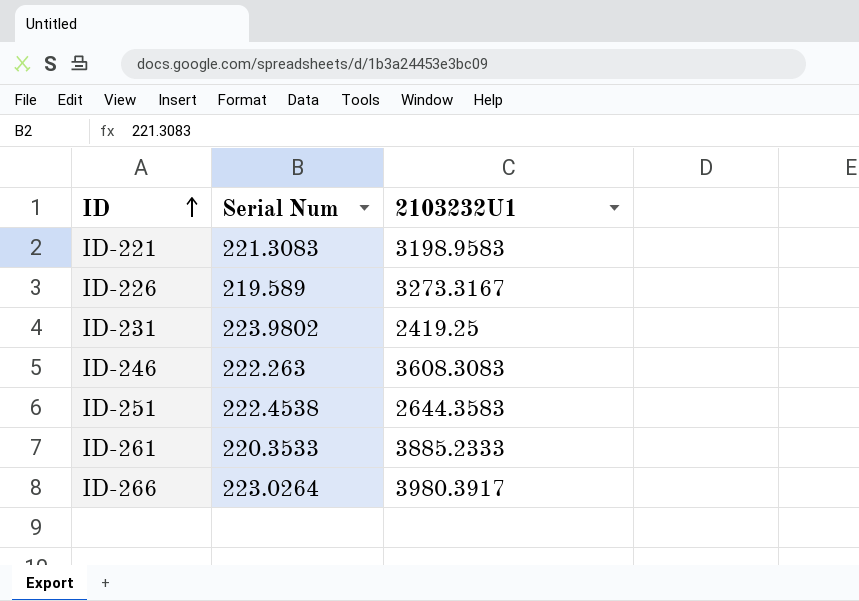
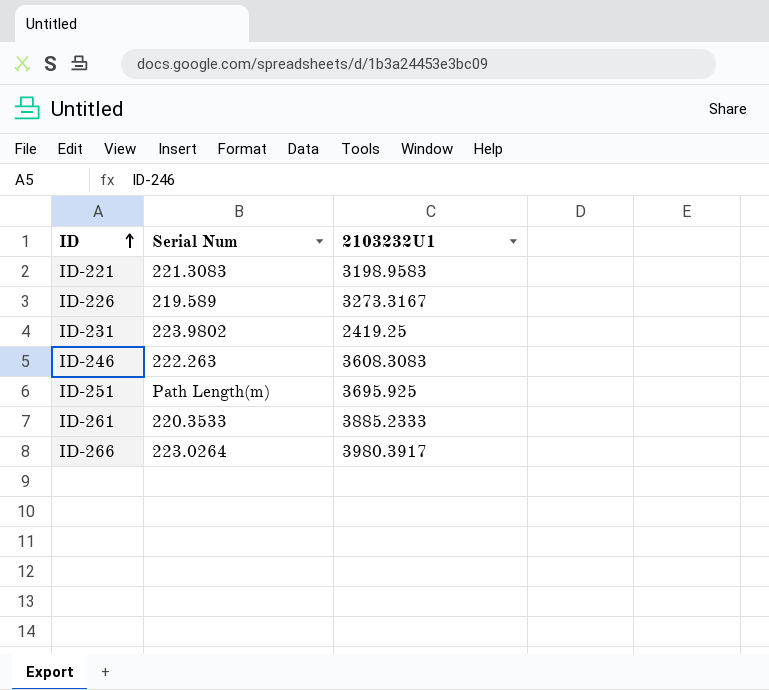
ID-251 | Serial Num: 222.4538 -> Path Length(m)
ID-251 | 2103232U1: 2644.3583 -> 3695.925

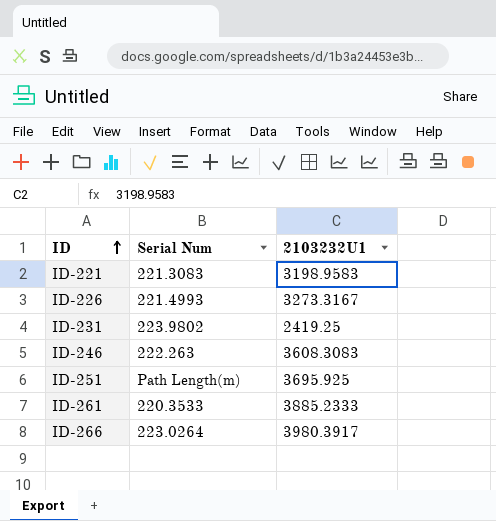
ID-226 | Serial Num: 219.589 -> 221.4993

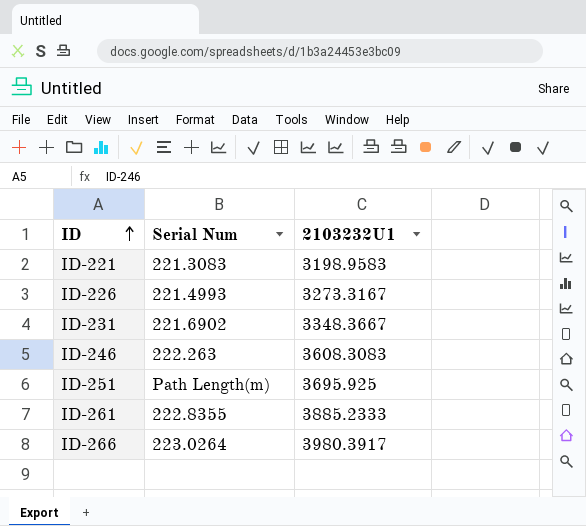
ID-231 | Serial Num: 223.9802 -> 221.6902
ID-231 | 2103232U1: 2419.25 -> 3348.3667
ID-261 | Serial Num: 220.3533 -> 222.8355

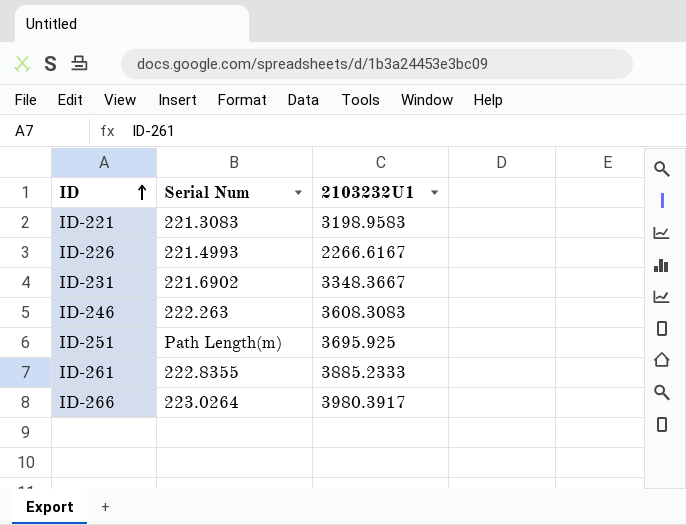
ID-226 | 2103232U1: 3273.3167 -> 2266.6167

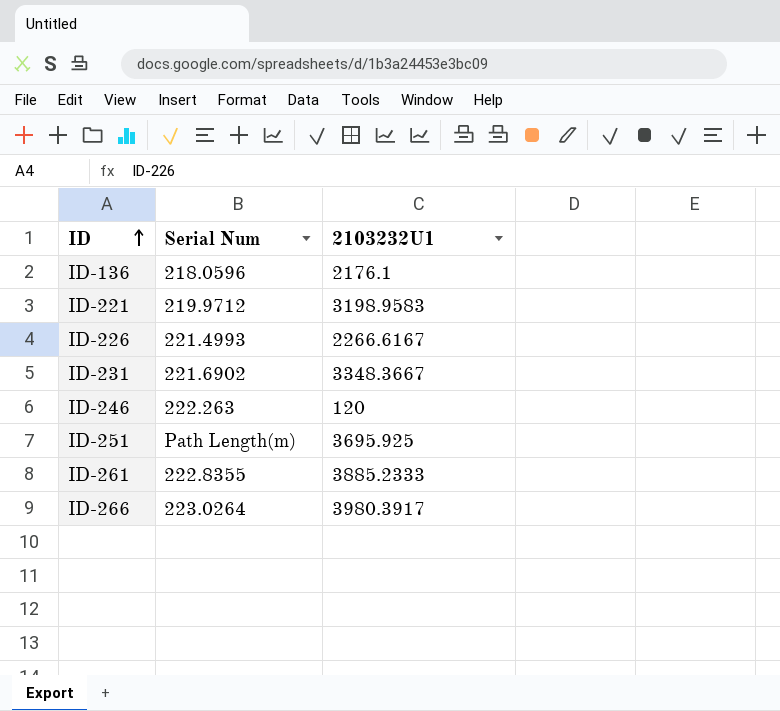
row ID-136: none -> 218.0596 | 2176.1
ID-221 | Serial Num: 221.3083 -> 219.9712
ID-246 | 2103232U1: 3608.3083 -> 120

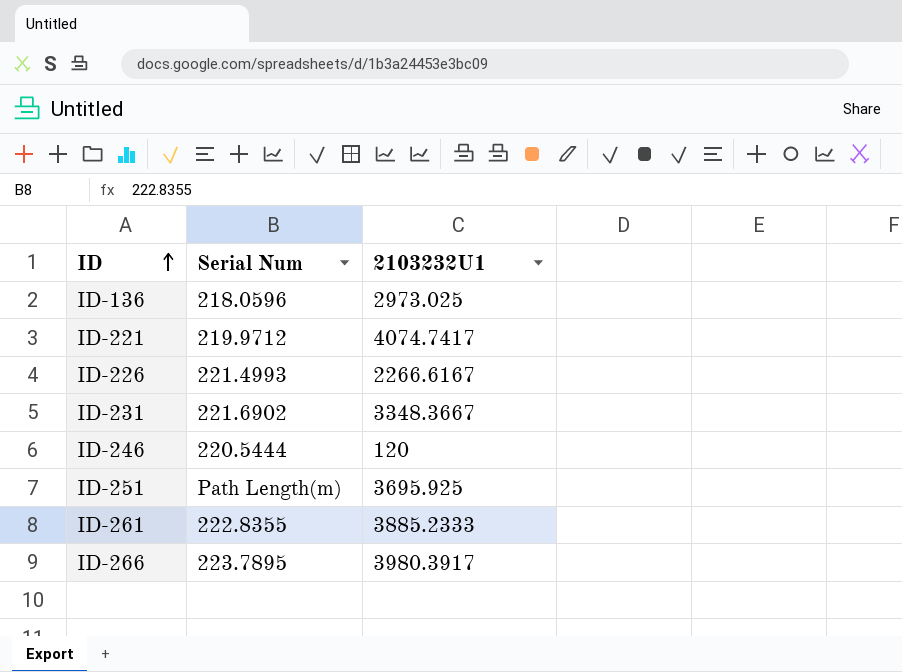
ID-136 | 2103232U1: 2176.1 -> 2973.025
ID-221 | 2103232U1: 3198.9583 -> 4074.7417
ID-246 | Serial Num: 222.263 -> 220.5444
ID-266 | Serial Num: 223.0264 -> 223.7895

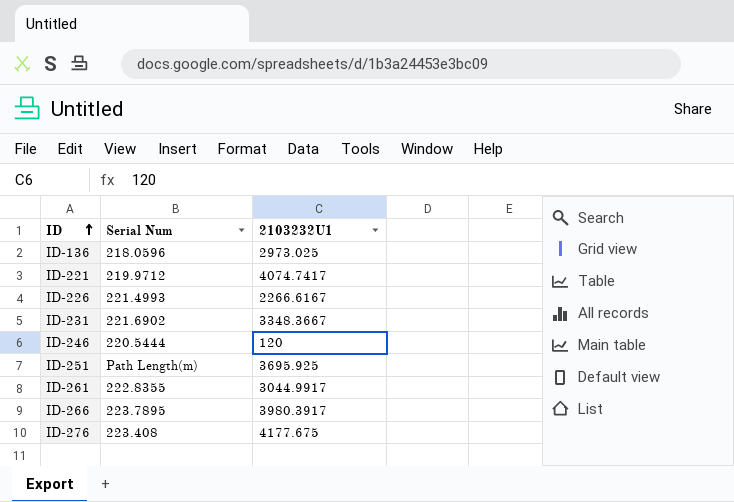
ID-261 | 2103232U1: 3885.2333 -> 3044.9917
row ID-276: none -> 223.408 | 4177.675

